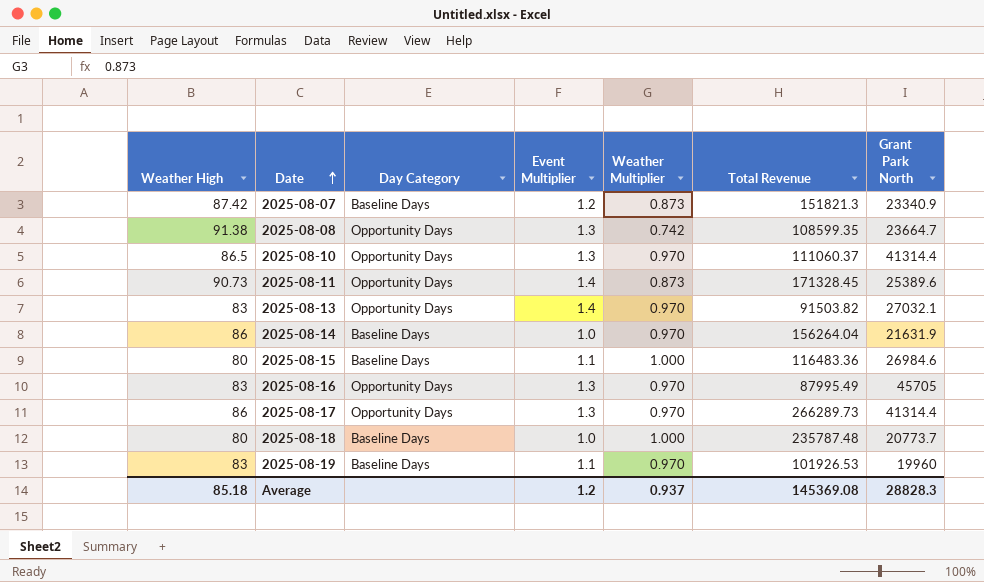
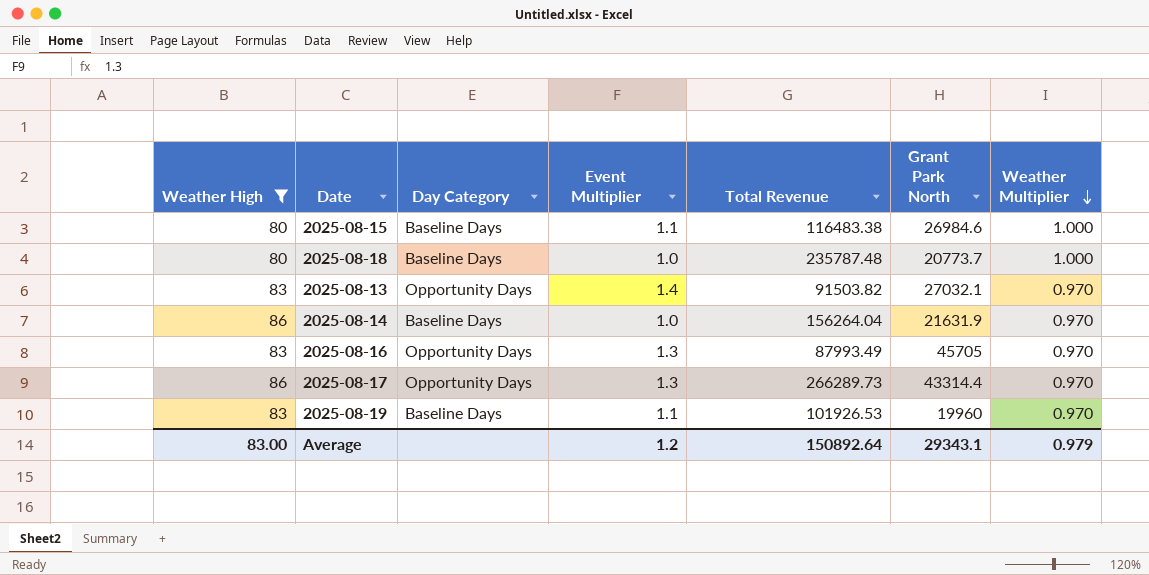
filter: none -> Weather High <= 86
row order: Date ascending -> Weather Multiplier descending
column Weather Multiplier | position: 5 -> 7
2025-08-15 | Total Revenue: 116483.36 -> 116483.38
2025-08-16 | Total Revenue: 87995.49 -> 87993.49
2025-08-17 | Grant Park North: 41314.4 -> 43314.4
Average | Weather High: 85.18 -> 83.00
Average | Total Revenue: 145369.08 -> 150892.64
Average | Grant Park North: 28828.3 -> 29343.1
Average | Weather Multiplier: 0.937 -> 0.979

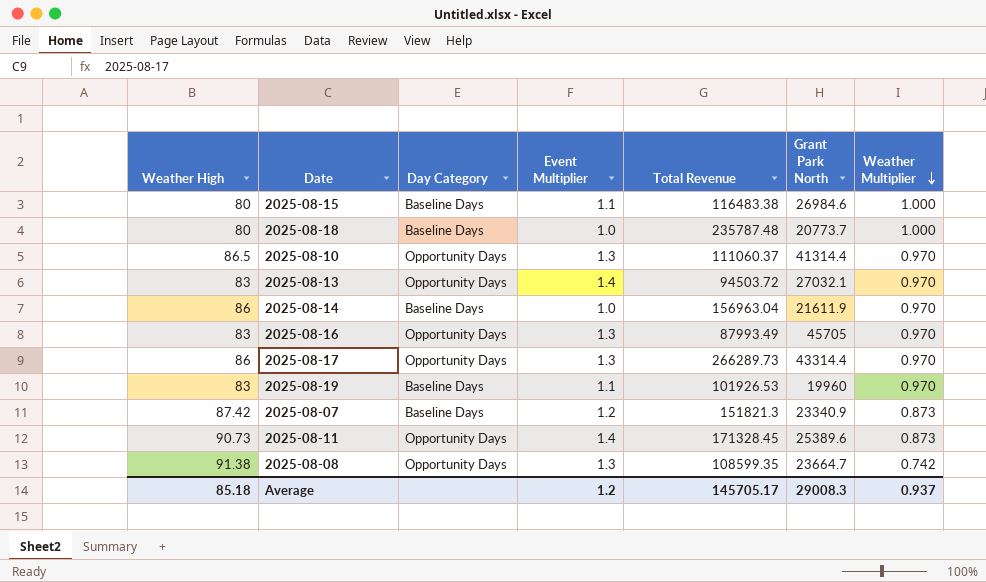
filter: Weather High <= 86 -> none
2025-08-13 | Total Revenue: 91503.82 -> 94503.72
2025-08-14 | Total Revenue: 156264.04 -> 156963.04
2025-08-14 | Grant Park North: 21631.9 -> 21611.9
Average | Weather High: 83.00 -> 85.18
Average | Total Revenue: 150892.64 -> 145705.17
Average | Grant Park North: 29343.1 -> 29008.3
Average | Weather Multiplier: 0.979 -> 0.937

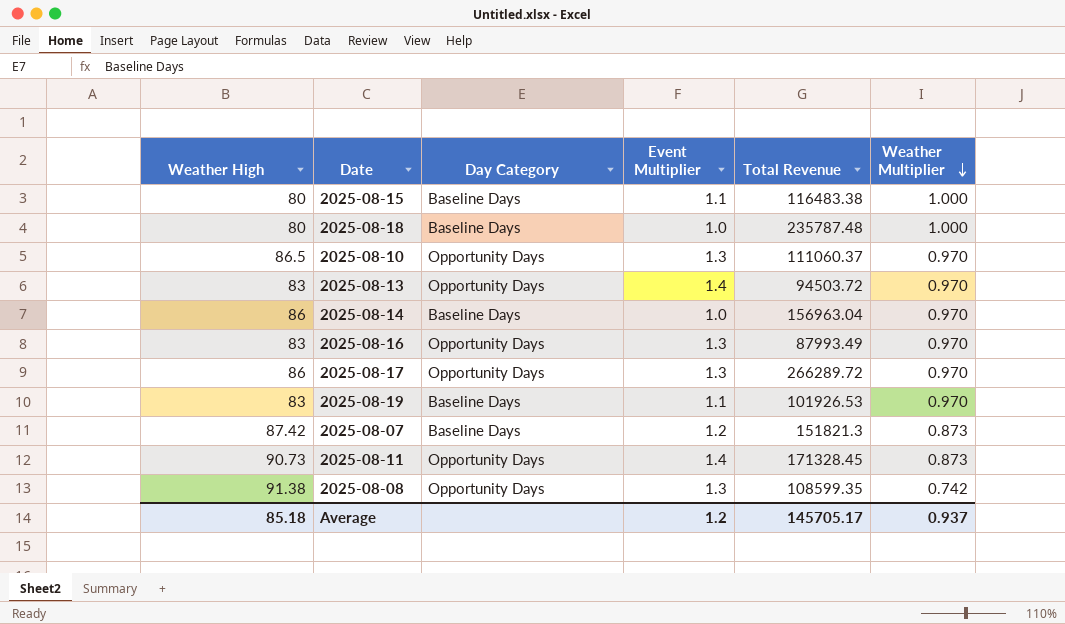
column Grant Park North | position: 6 -> none
2025-08-17 | Total Revenue: 266289.73 -> 266289.72

